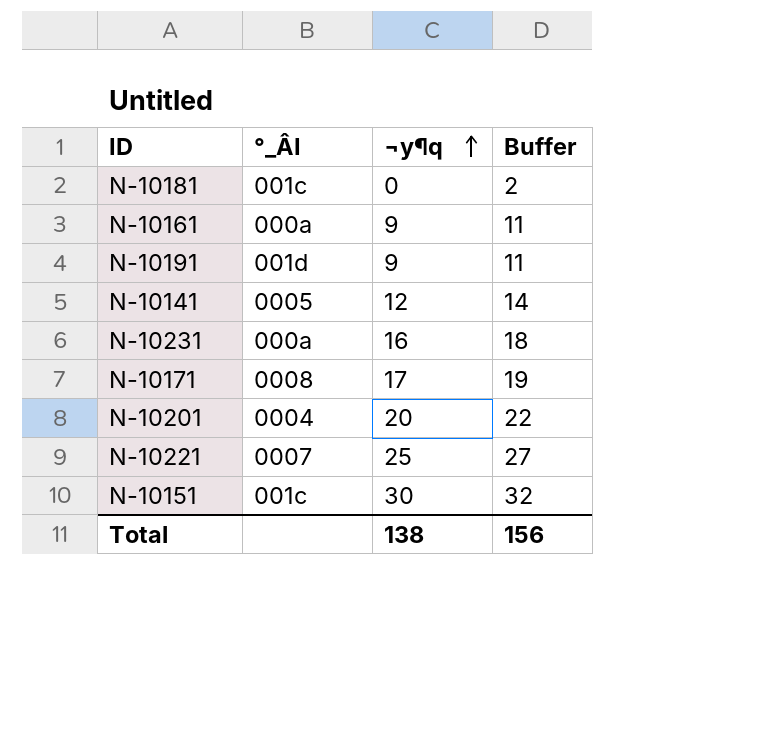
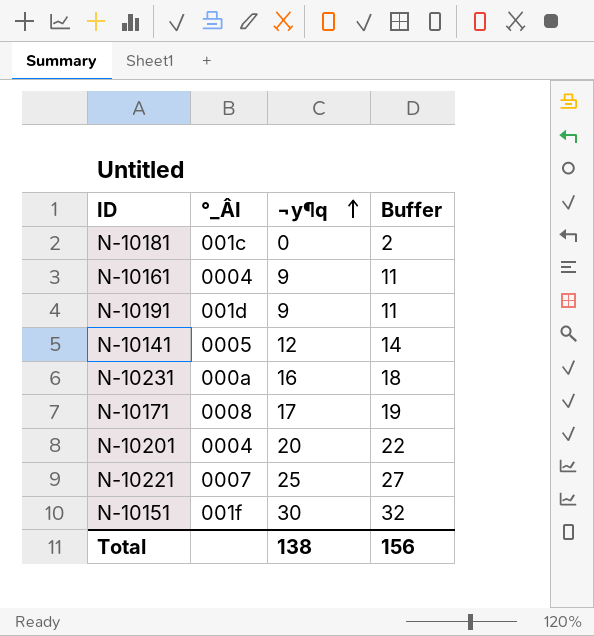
N-10161 | °_ÂI: 000a -> 0004
N-10151 | °_ÂI: 001c -> 001f

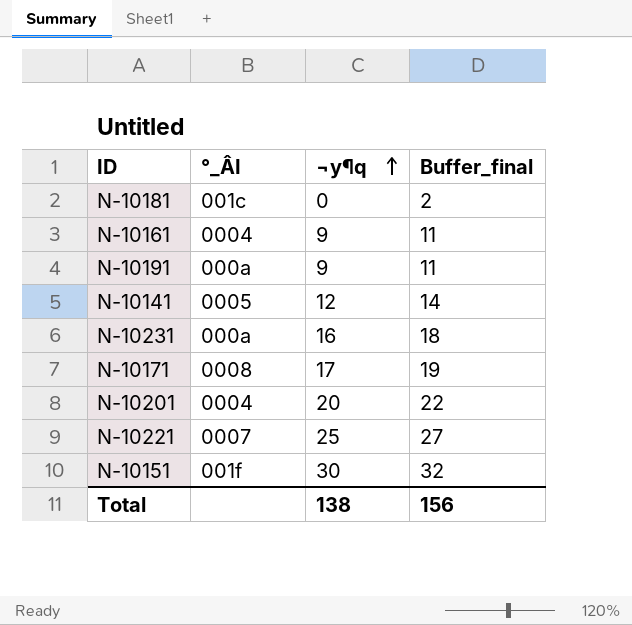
column name: Buffer -> Buffer_final
N-10191 | °_ÂI: 001d -> 000a

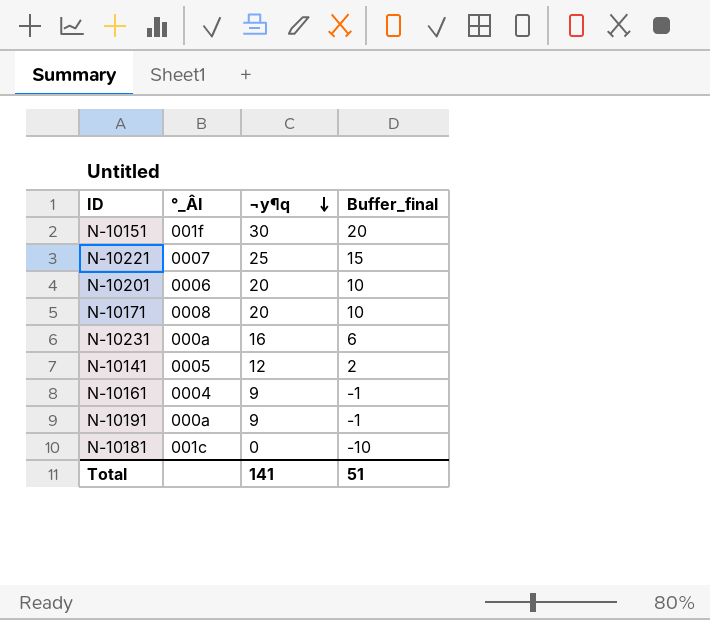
row order: ¬y¶q ascending -> ¬y¶q descending
column Buffer_final | formula: [¬y¶q] + 2 -> [¬y¶q] - 10
N-10201 | °_ÂI: 0004 -> 0006
N-10171 | ¬y¶q: 17 -> 20
Total | ¬y¶q: 138 -> 141
Total | Buffer_final: 156 -> 51

